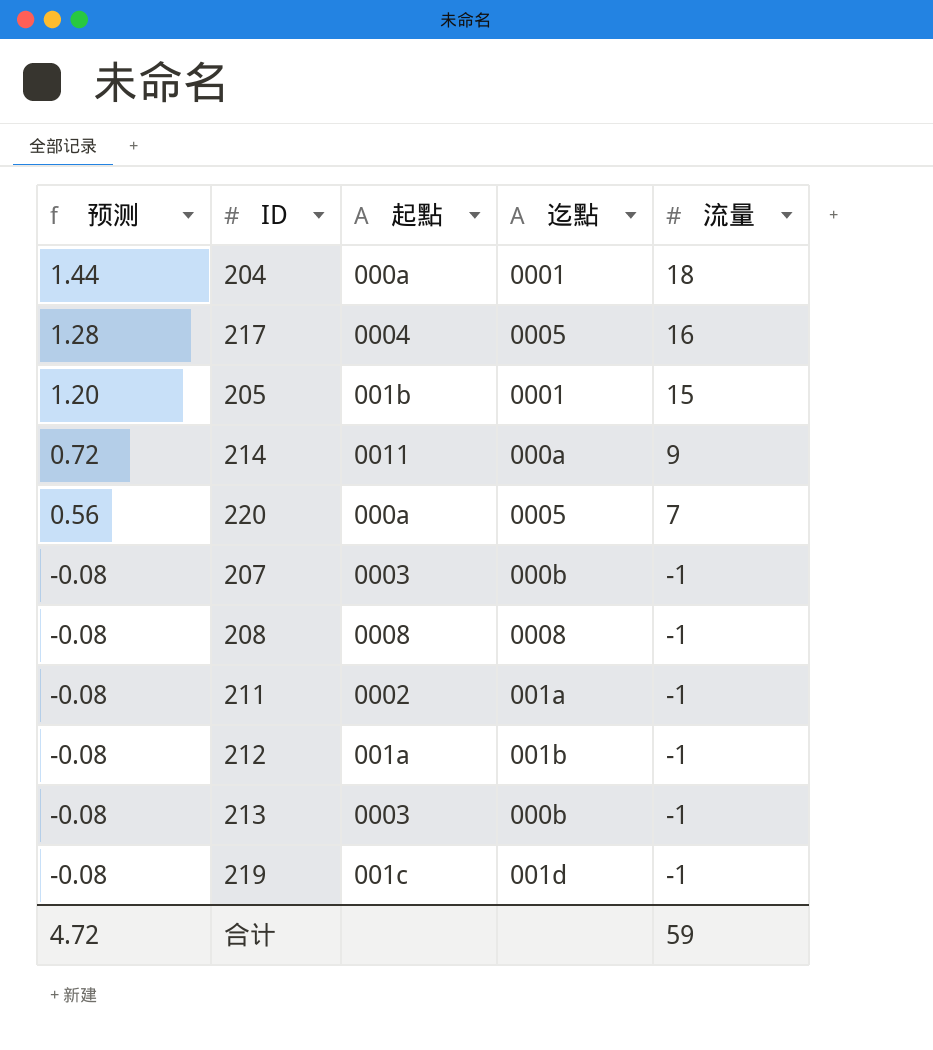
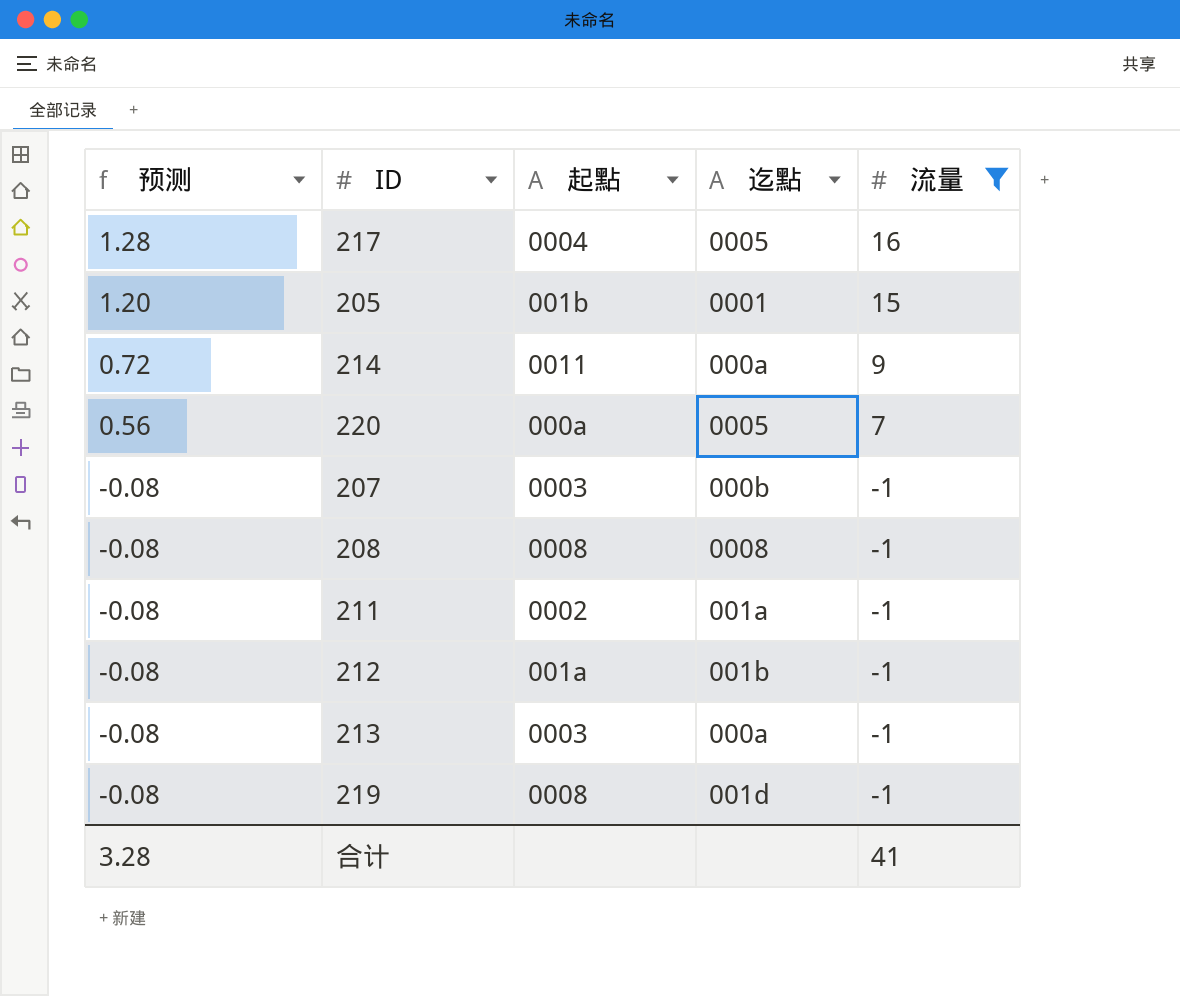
filter: none -> 流量 != 18
213 | 迄點: 000b -> 000a
219 | 起點: 001c -> 0008
合计 | 预测: 4.72 -> 3.28
合计 | 流量: 59 -> 41

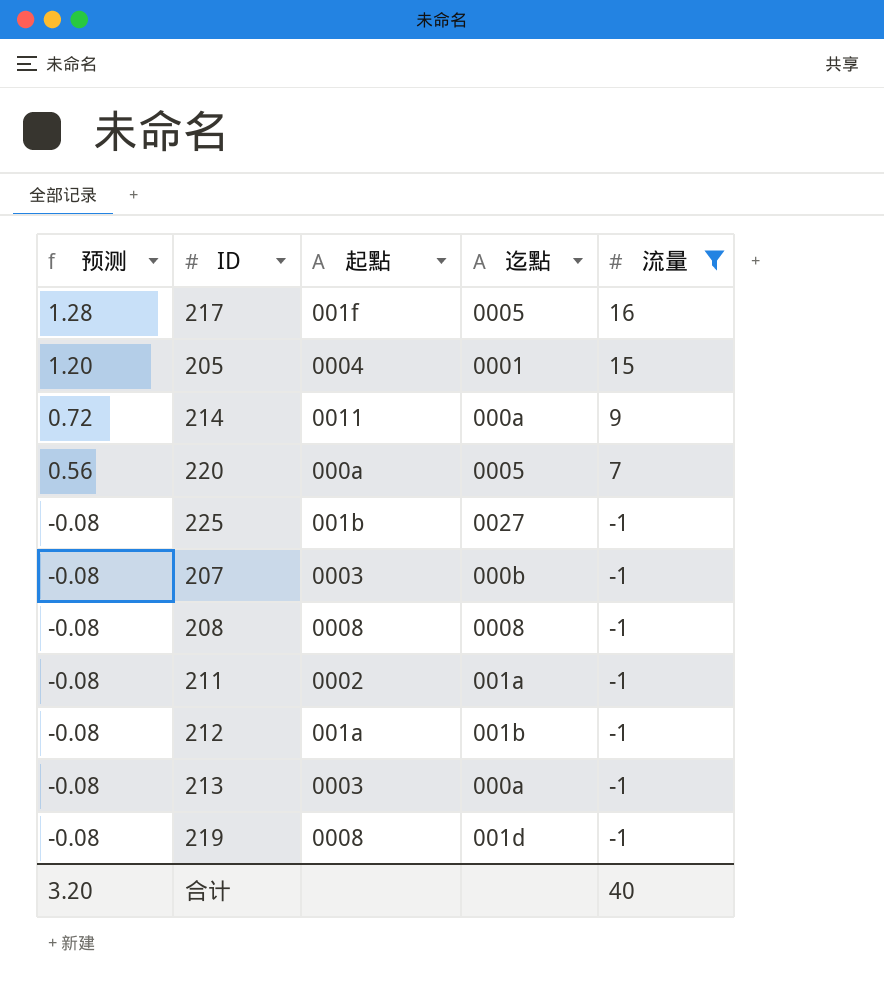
217 | 起點: 0004 -> 001f
205 | 起點: 001b -> 0004
row 225: none -> -0.08 | 001b | 0027 | -1
合计 | 预测: 3.28 -> 3.20
合计 | 流量: 41 -> 40

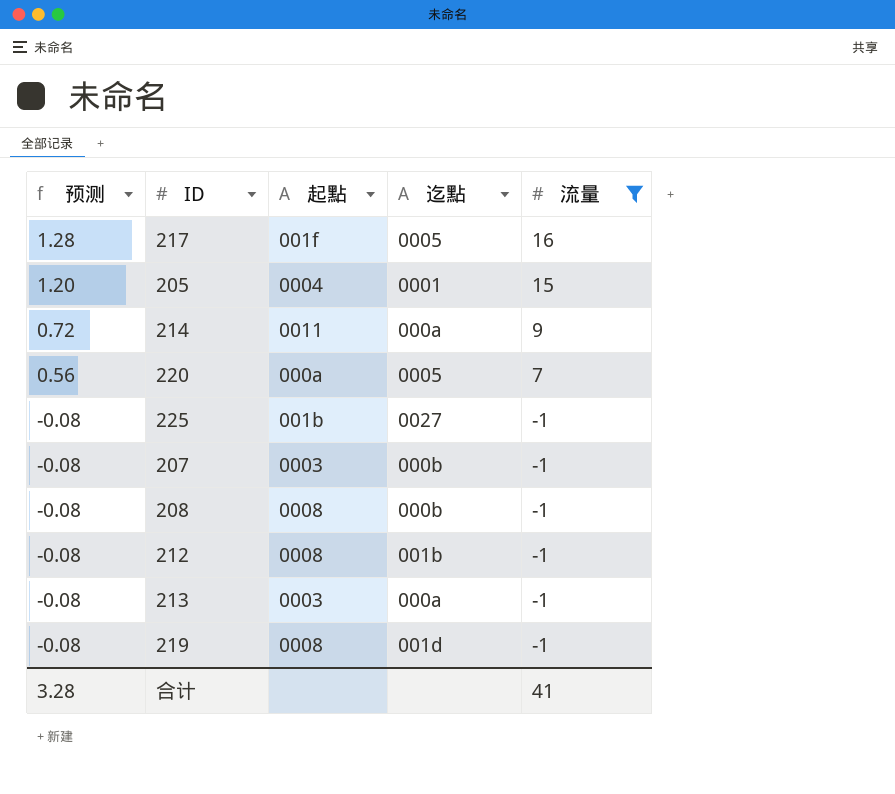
row 211: -0.08 | 0002 | 001a | -1 -> none
208 | 迄點: 0008 -> 000b
212 | 起點: 001a -> 0008
合计 | 预测: 3.20 -> 3.28
合计 | 流量: 40 -> 41

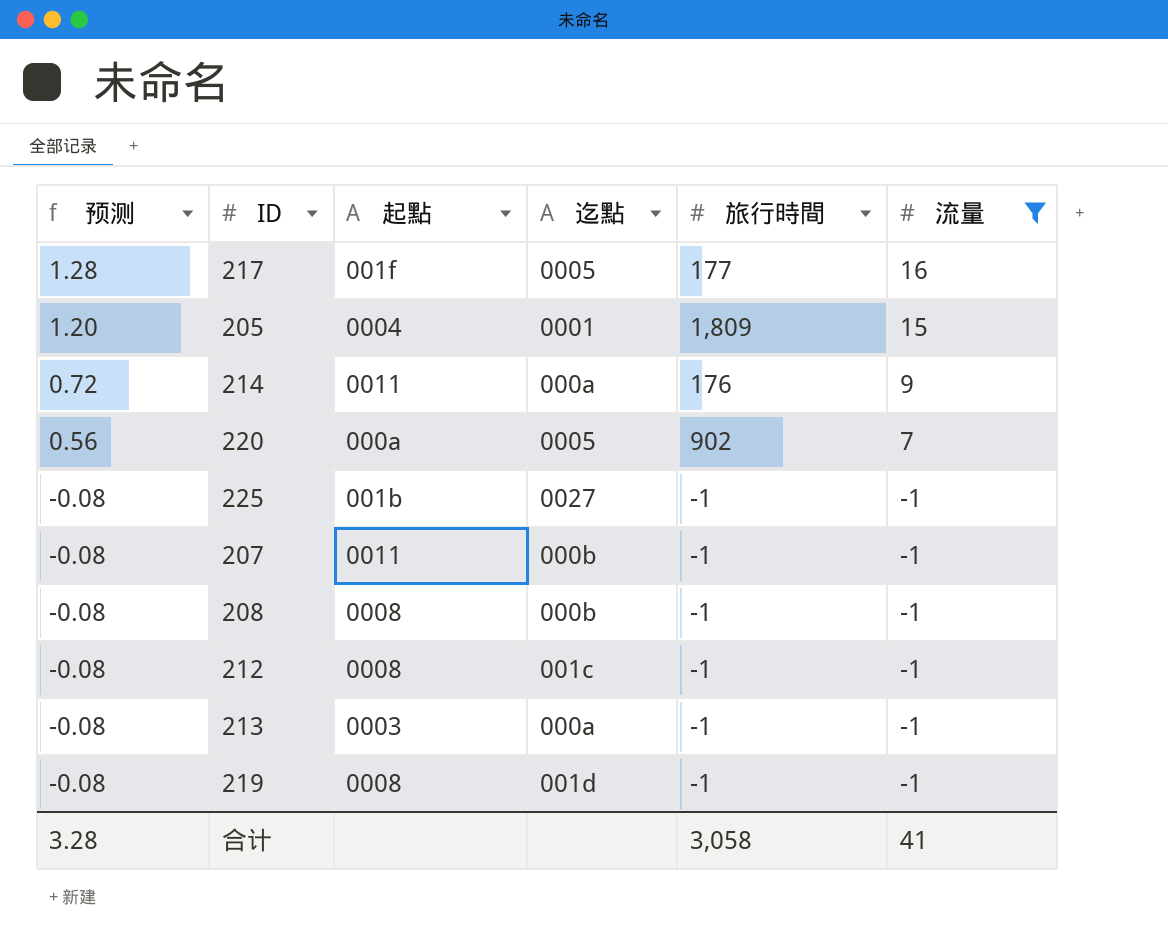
column 旅行時間 | position: none -> 5
207 | 起點: 0003 -> 0011
212 | 迄點: 001b -> 001c

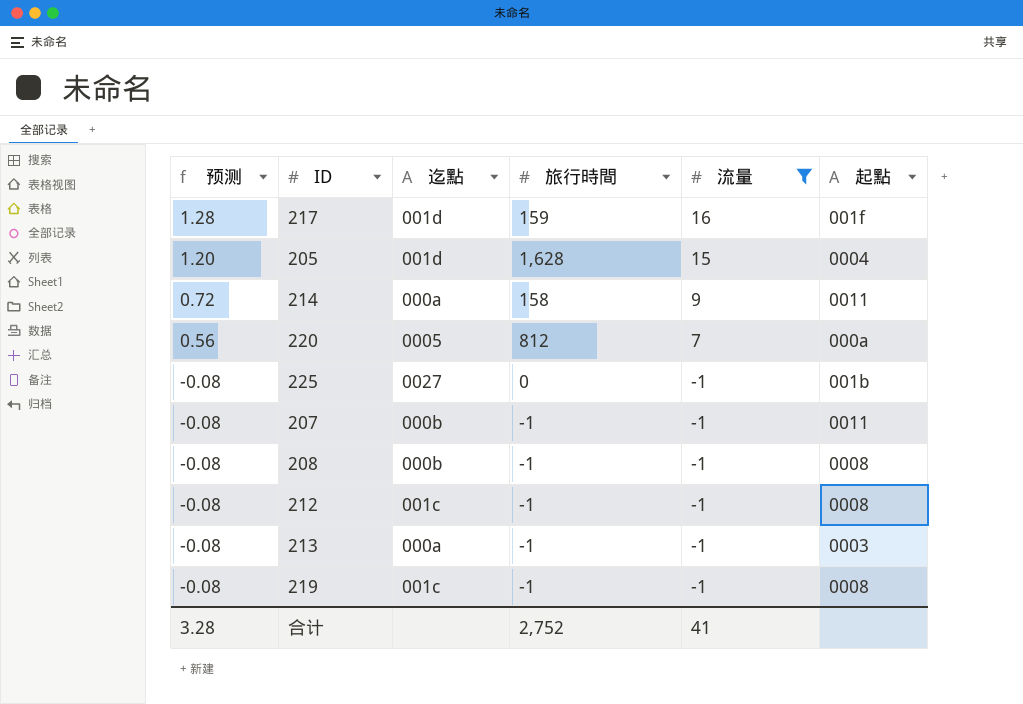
column 起點 | position: 3 -> 6
217 | 迄點: 0005 -> 001d
217 | 旅行時間: 177 -> 159
205 | 迄點: 0001 -> 001d
205 | 旅行時間: 1,809 -> 1,628
214 | 旅行時間: 176 -> 158
220 | 旅行時間: 902 -> 812
225 | 旅行時間: -1 -> 0
219 | 迄點: 001d -> 001c
合计 | 旅行時間: 3,058 -> 2,752

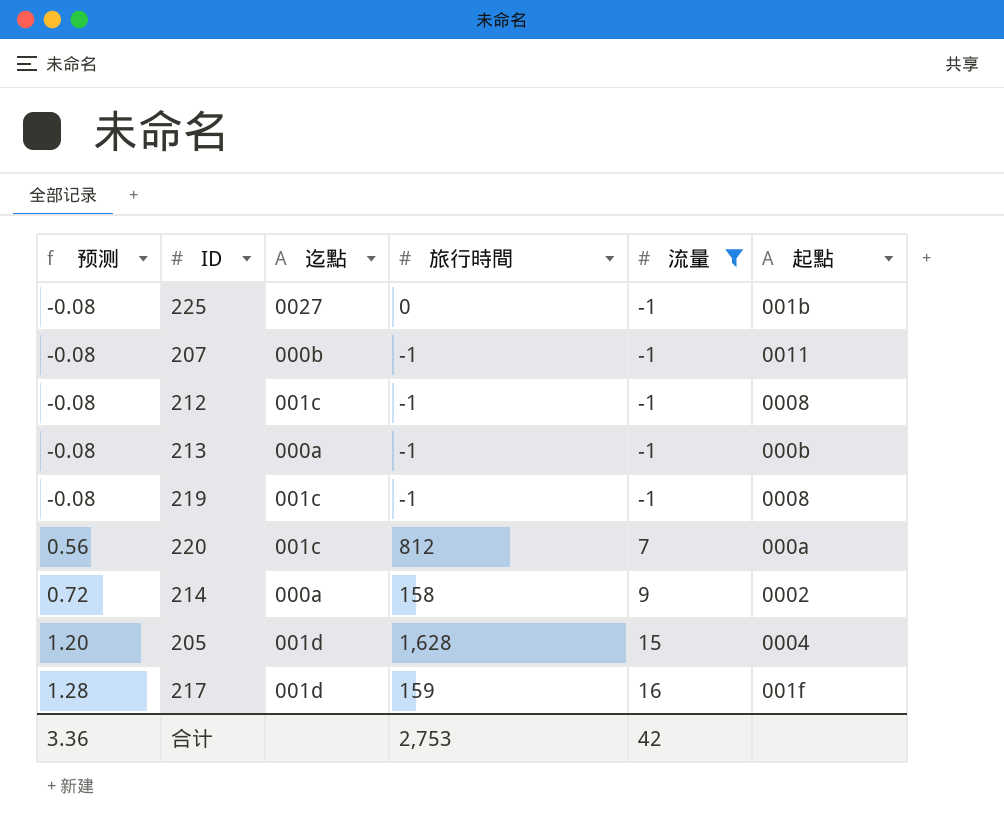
row order: 预测 descending -> 预测 ascending
row 208: -0.08 | 000b | -1 | -1 | 0008 -> none
213 | 起點: 0003 -> 000b
220 | 迄點: 0005 -> 001c
214 | 起點: 0011 -> 0002
合计 | 预测: 3.28 -> 3.36
合计 | 旅行時間: 2,752 -> 2,753
合计 | 流量: 41 -> 42

